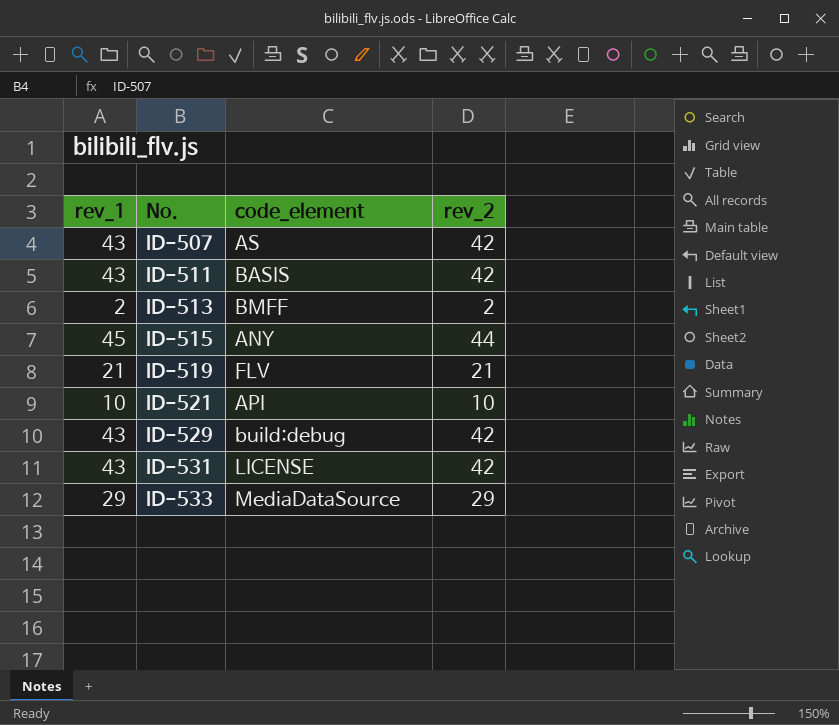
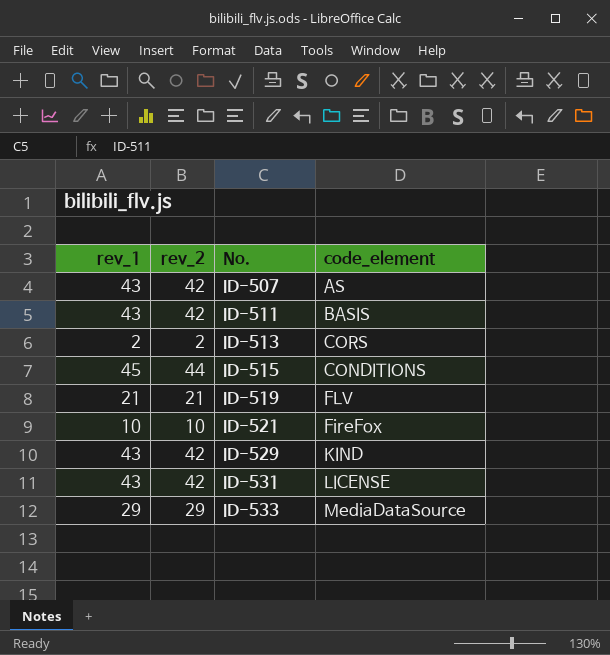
column rev_2 | position: 4 -> 2
ID-513 | code_element: BMFF -> CORS
ID-515 | code_element: ANY -> CONDITIONS
ID-521 | code_element: API -> FireFox
ID-529 | code_element: build:debug -> KIND

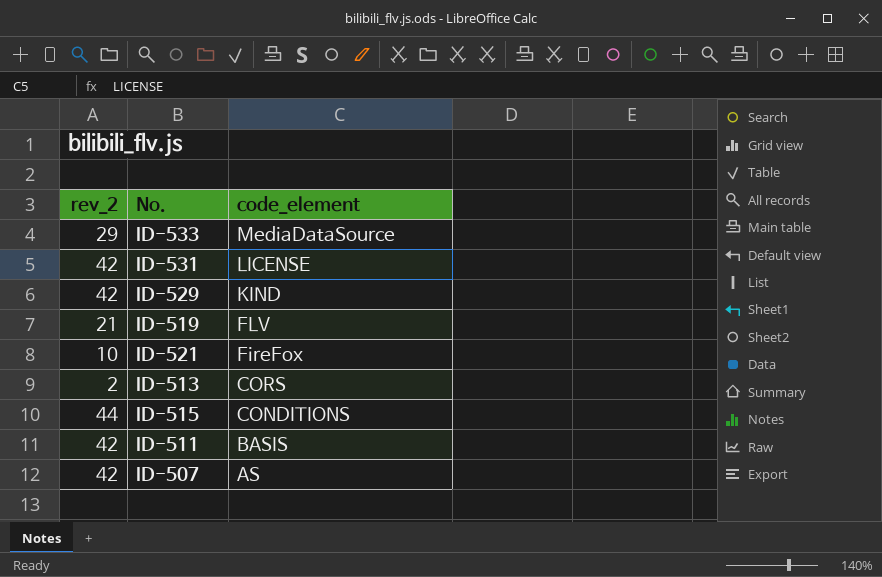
row order: No. ascending -> code_element descending
column rev_1 | position: 1 -> none

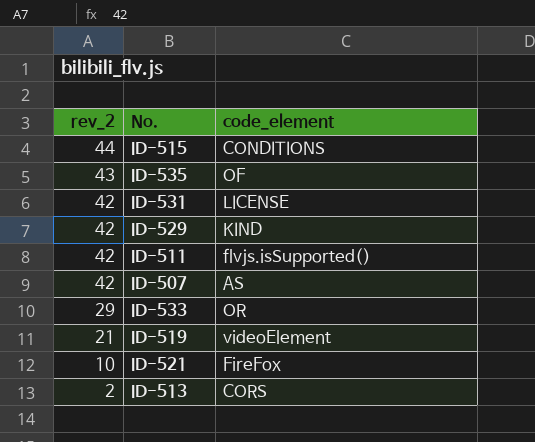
row order: code_element descending -> rev_2 descending
row ID-535: none -> 43 | OF
ID-511 | code_element: BASIS -> flvjs.isSupported()
ID-533 | code_element: MediaDataSource -> OR
ID-519 | code_element: FLV -> videoElement

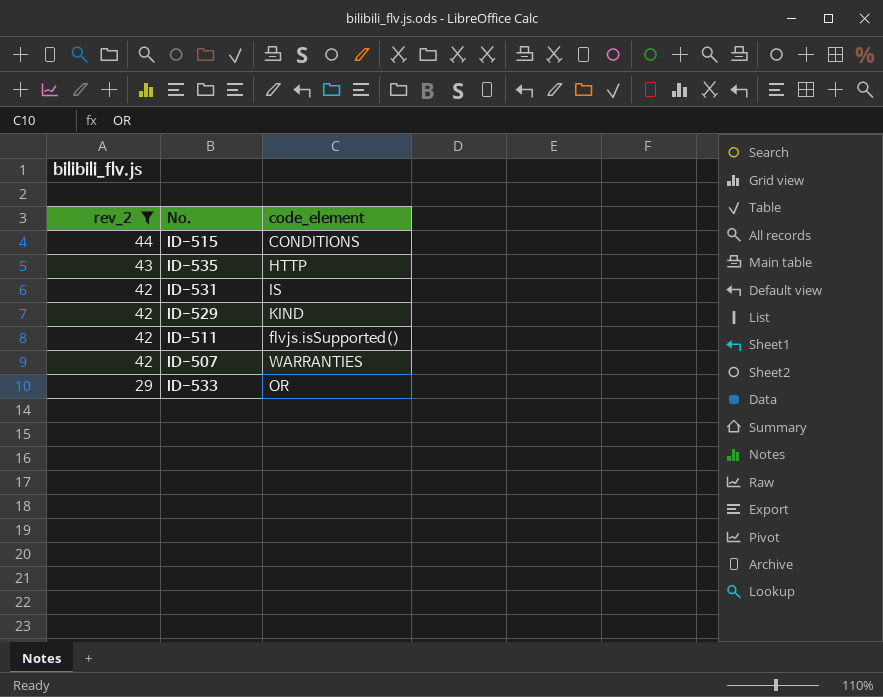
filter: none -> rev_2 >= 29
ID-535 | code_element: OF -> HTTP
ID-531 | code_element: LICENSE -> IS
ID-507 | code_element: AS -> WARRANTIES

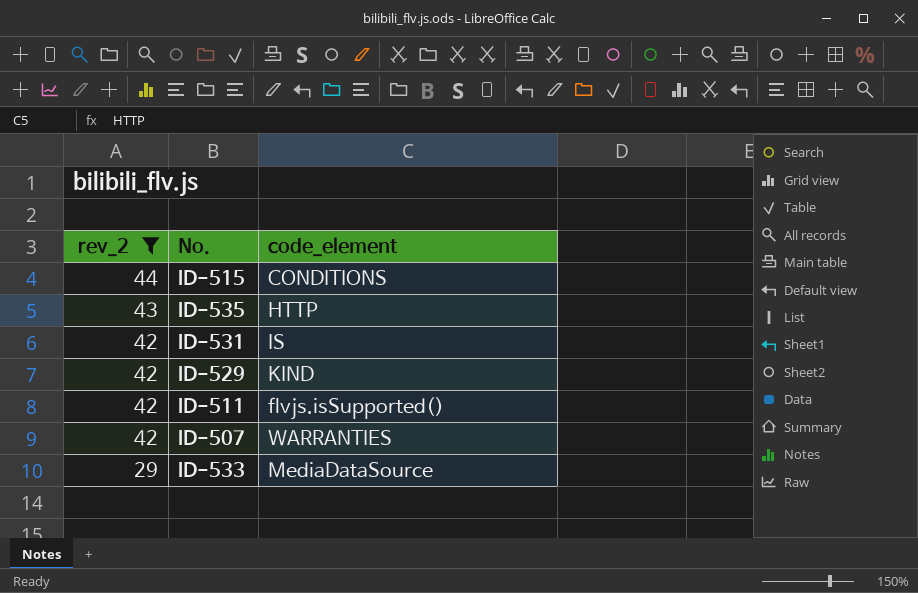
ID-533 | code_element: OR -> MediaDataSource

